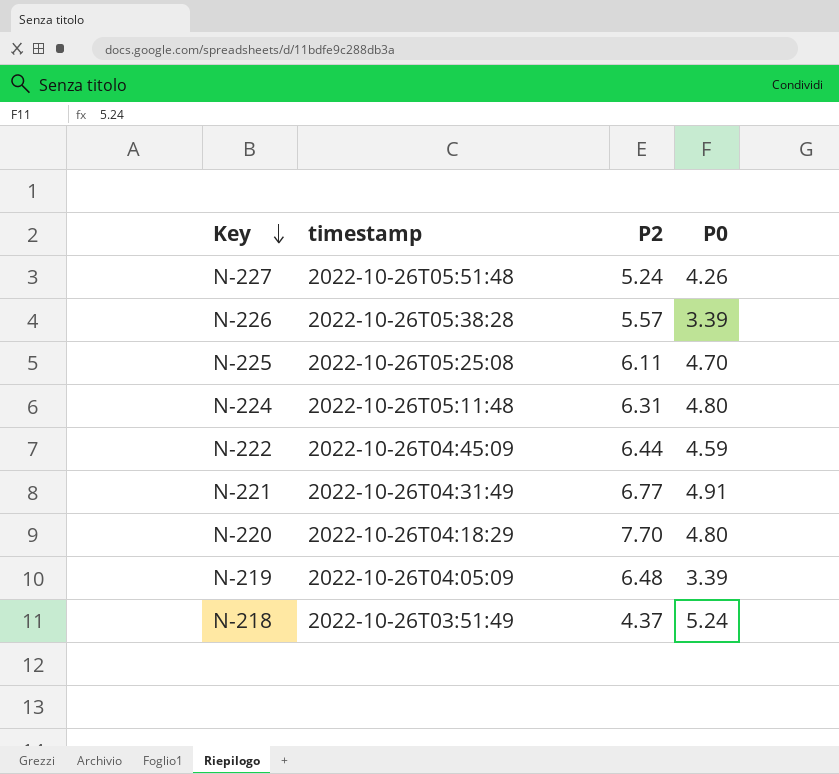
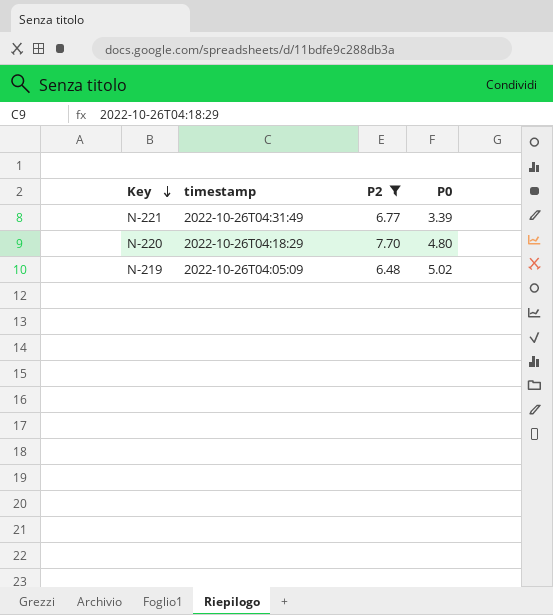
filter: none -> P2 >= 6.48
N-221 | P0: 4.91 -> 3.39
N-219 | P0: 3.39 -> 5.02

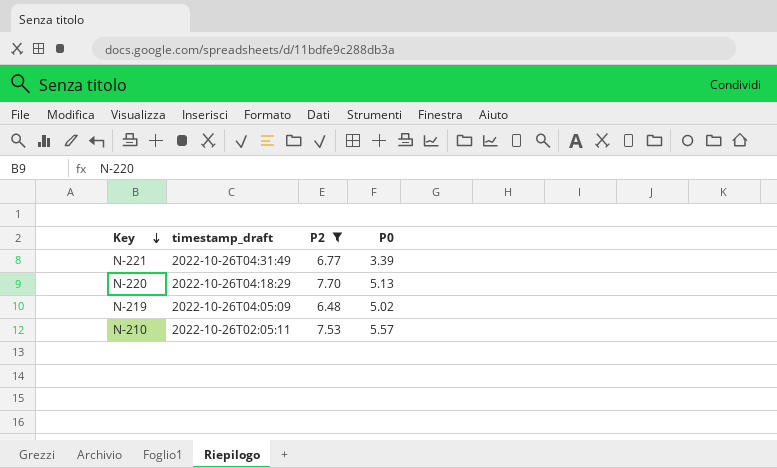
column name: timestamp -> timestamp_draft
N-220 | P0: 4.80 -> 5.13
row N-210: none -> 2022-10-26T02:05:11 | 7.53 | 5.57

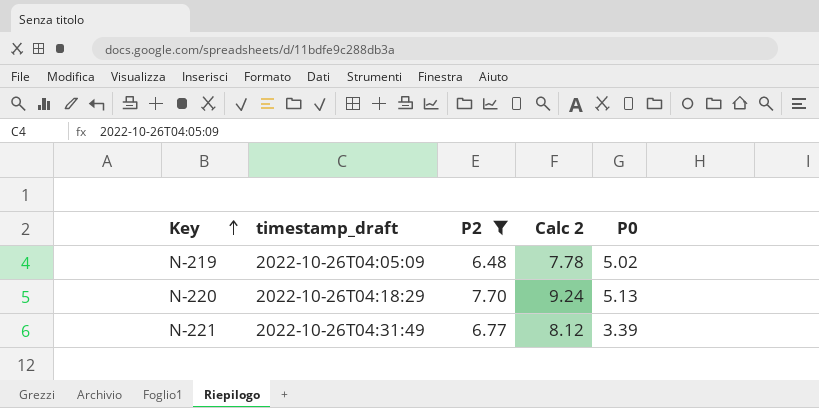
row order: Key descending -> Key ascending
column Calc 2 | formula: none -> [P2] * 1.2
row N-210: 2022-10-26T02:05:11 | 7.53 | 5.57 -> none

